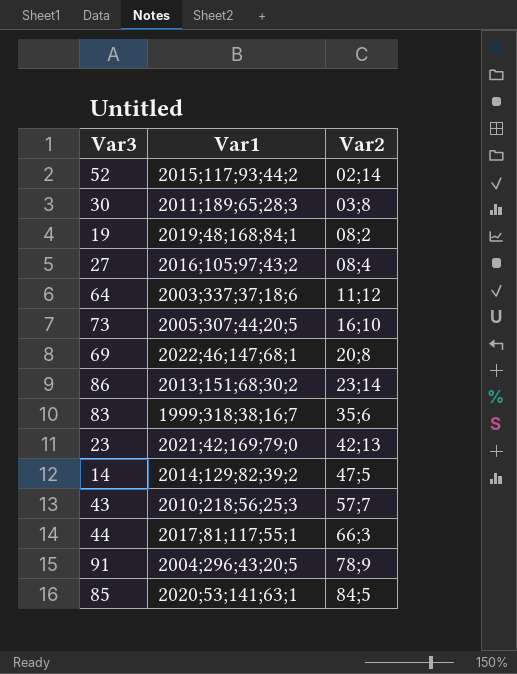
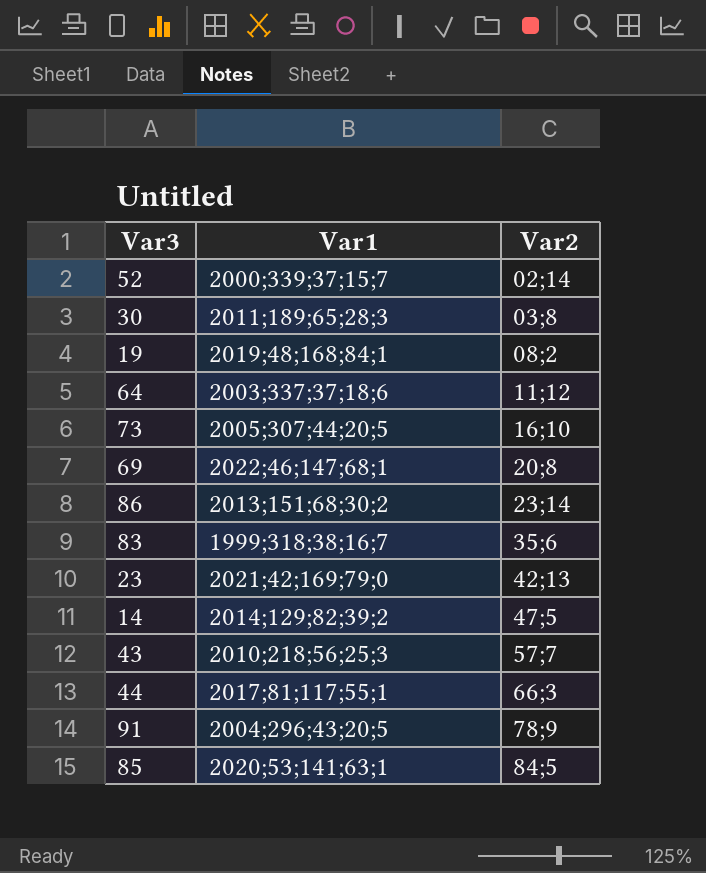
row 27: 2016;105;97;43;2 | 08;4 -> none
52 | Var1: 2015;117;93;44;2 -> 2000;339;37;15;7

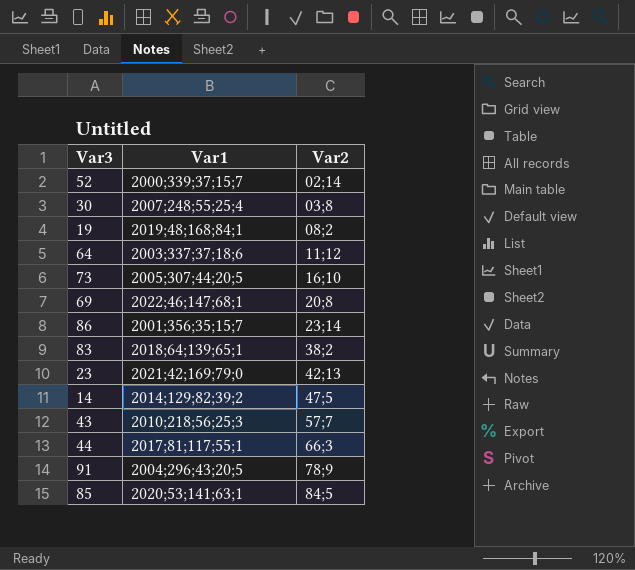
30 | Var1: 2011;189;65;28;3 -> 2007;248;55;25;4
86 | Var1: 2013;151;68;30;2 -> 2001;356;35;15;7
83 | Var1: 1999;318;38;16;7 -> 2018;64;139;65;1
83 | Var2: 35;6 -> 38;2

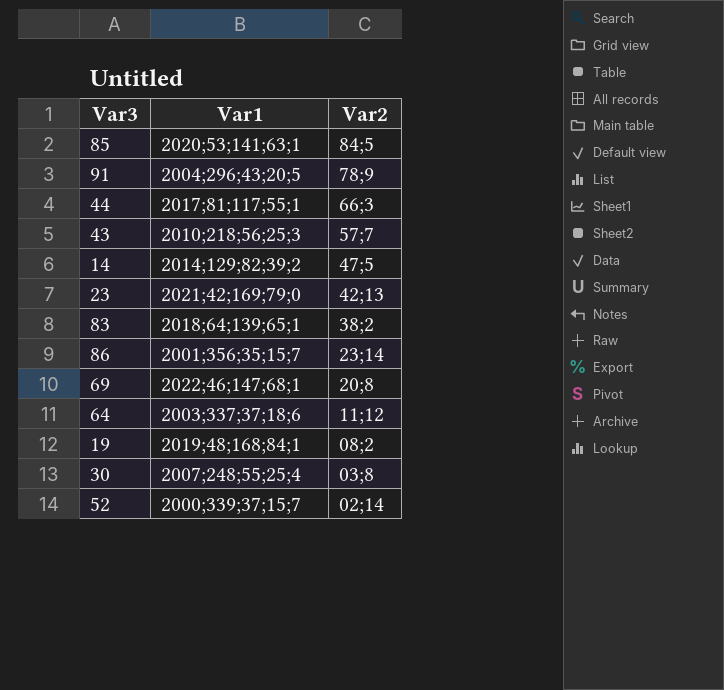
row order: Var2 ascending -> Var2 descending
row 73: 2005;307;44;20;5 | 16;10 -> none

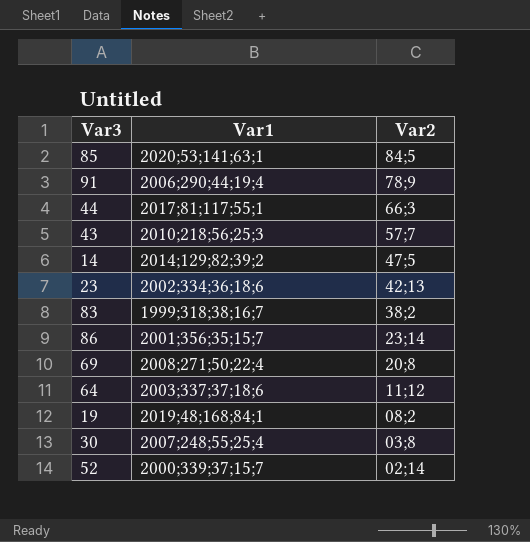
91 | Var1: 2004;296;43;20;5 -> 2006;290;44;19;4
23 | Var1: 2021;42;169;79;0 -> 2002;334;36;18;6
83 | Var1: 2018;64;139;65;1 -> 1999;318;38;16;7
69 | Var1: 2022;46;147;68;1 -> 2008;271;50;22;4

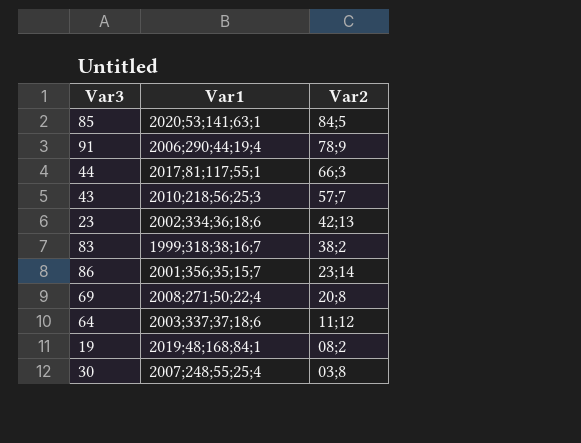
row 14: 2014;129;82;39;2 | 47;5 -> none
row 52: 2000;339;37;15;7 | 02;14 -> none

